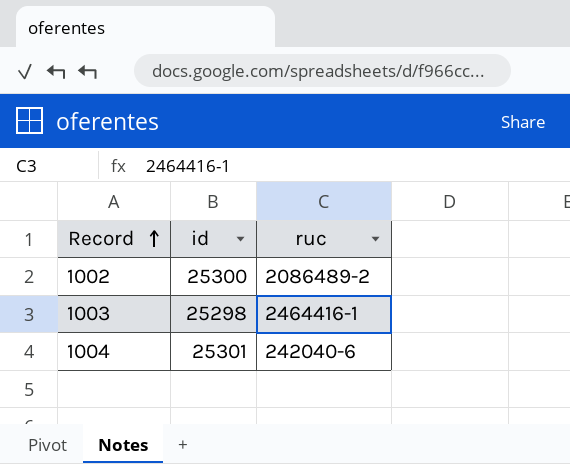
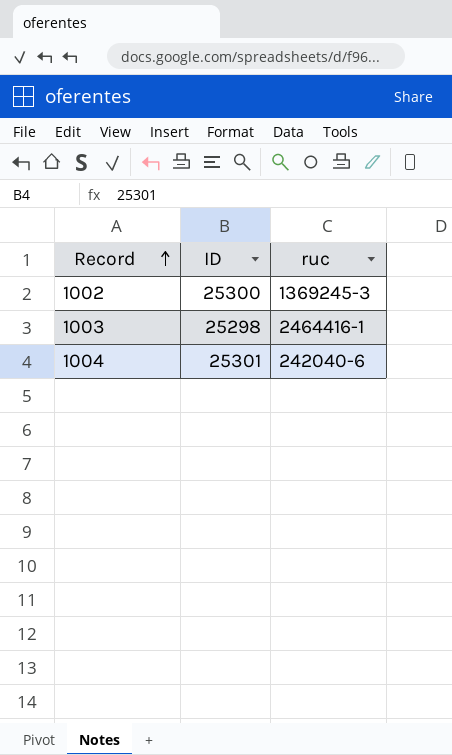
column name: id -> ID
1002 | ruc: 2086489-2 -> 1369245-3

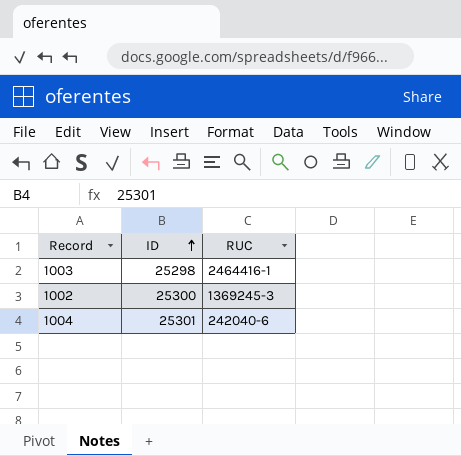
row order: Record ascending -> ID ascending
column name: ruc -> RUC

